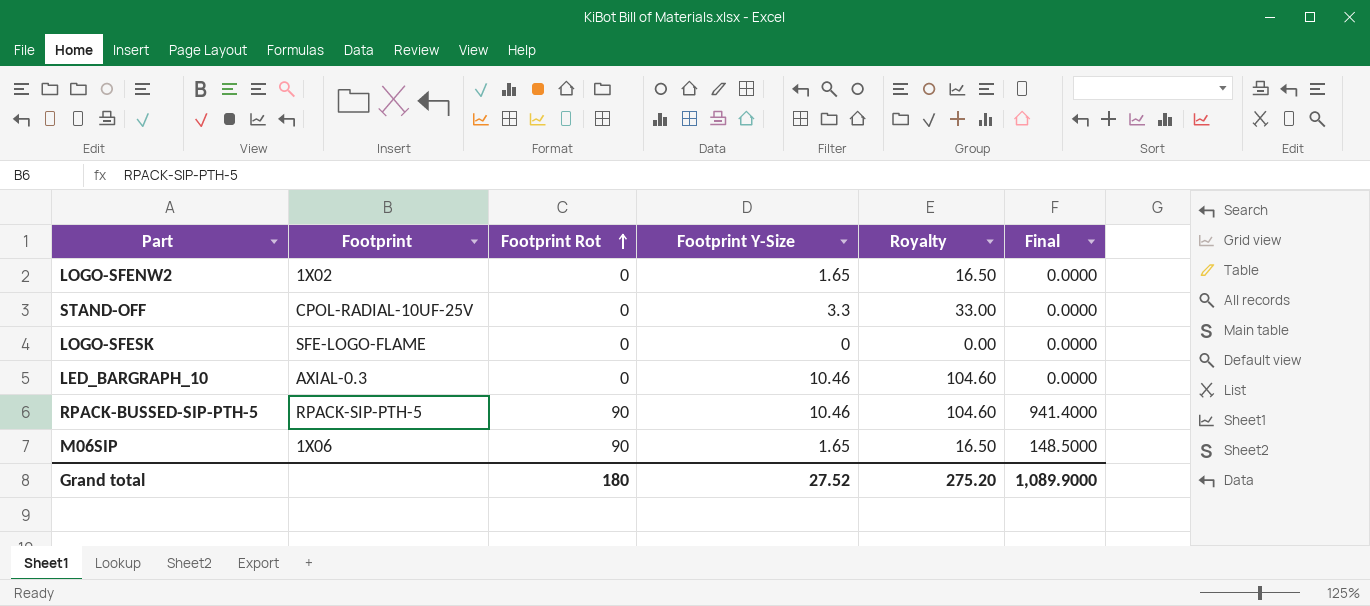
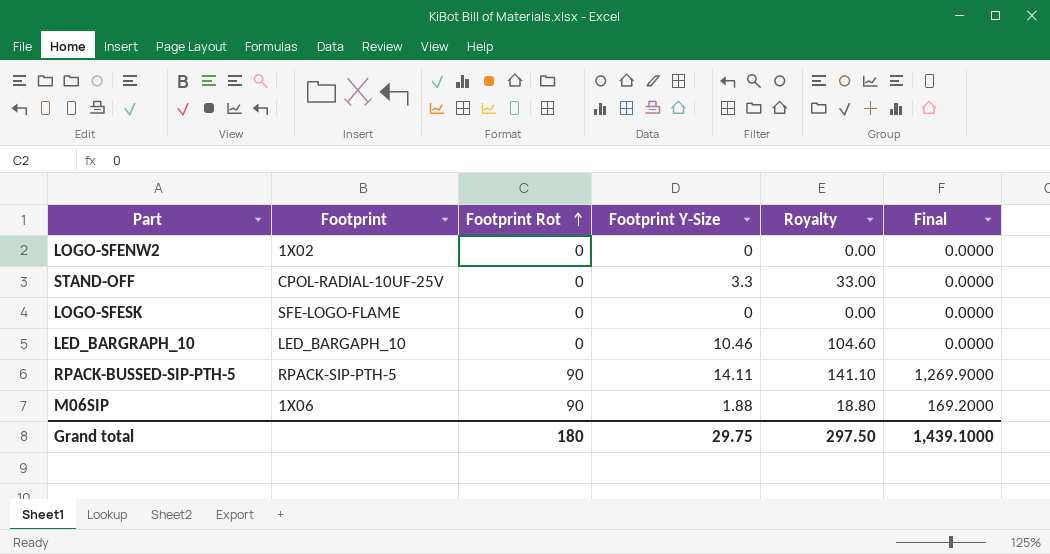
LOGO-SFENW2 | Footprint Y-Size: 1.65 -> 0
LOGO-SFENW2 | Royalty: 16.50 -> 0.00
LED_BARGRAPH_10 | Footprint: AXIAL-0.3 -> LED_BARGAPH_10
RPACK-BUSSED-SIP-PTH-5 | Footprint Y-Size: 10.46 -> 14.11
RPACK-BUSSED-SIP-PTH-5 | Royalty: 104.60 -> 141.10
RPACK-BUSSED-SIP-PTH-5 | Final: 941.4000 -> 1,269.9000
M06SIP | Footprint Y-Size: 1.65 -> 1.88
M06SIP | Royalty: 16.50 -> 18.80
M06SIP | Final: 148.5000 -> 169.2000
Grand total | Footprint Y-Size: 27.52 -> 29.75
Grand total | Royalty: 275.20 -> 297.50
Grand total | Final: 1,089.9000 -> 1,439.1000

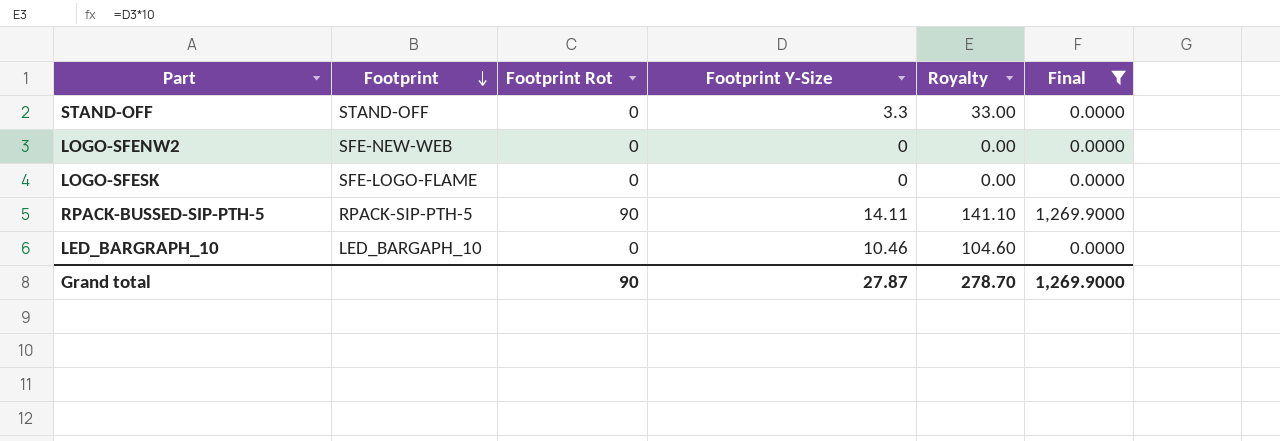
filter: none -> Final != 169.2000
row order: Footprint Rot ascending -> Footprint descending
STAND-OFF | Footprint: CPOL-RADIAL-10UF-25V -> STAND-OFF
LOGO-SFENW2 | Footprint: 1X02 -> SFE-NEW-WEB
Grand total | Footprint Rot: 180 -> 90
Grand total | Footprint Y-Size: 29.75 -> 27.87
Grand total | Royalty: 297.50 -> 278.70
Grand total | Final: 1,439.1000 -> 1,269.9000

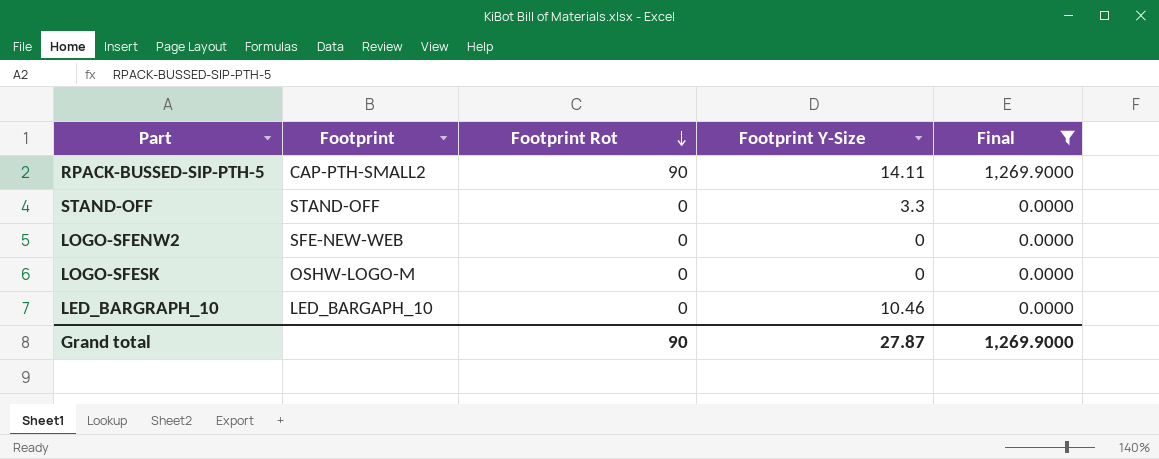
row order: Footprint descending -> Footprint Rot descending
column Royalty | formula: [Footprint Y-Size] * 10 -> none
RPACK-BUSSED-SIP-PTH-5 | Footprint: RPACK-SIP-PTH-5 -> CAP-PTH-SMALL2
LOGO-SFESK | Footprint: SFE-LOGO-FLAME -> OSHW-LOGO-M

